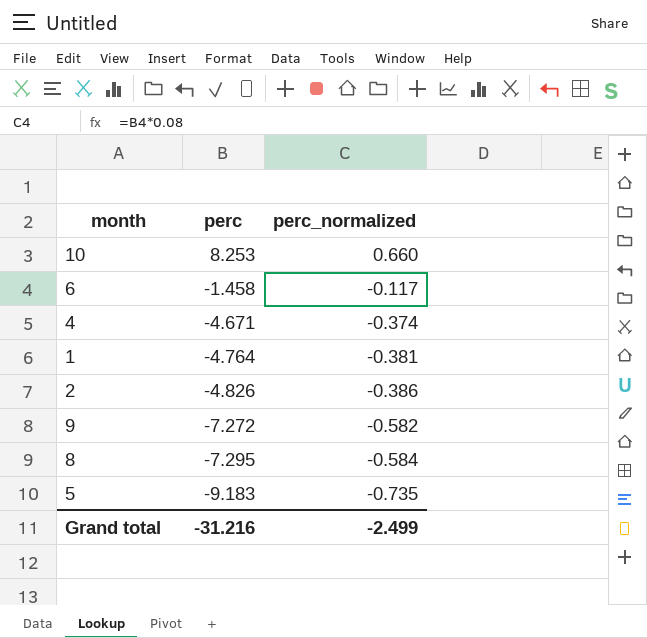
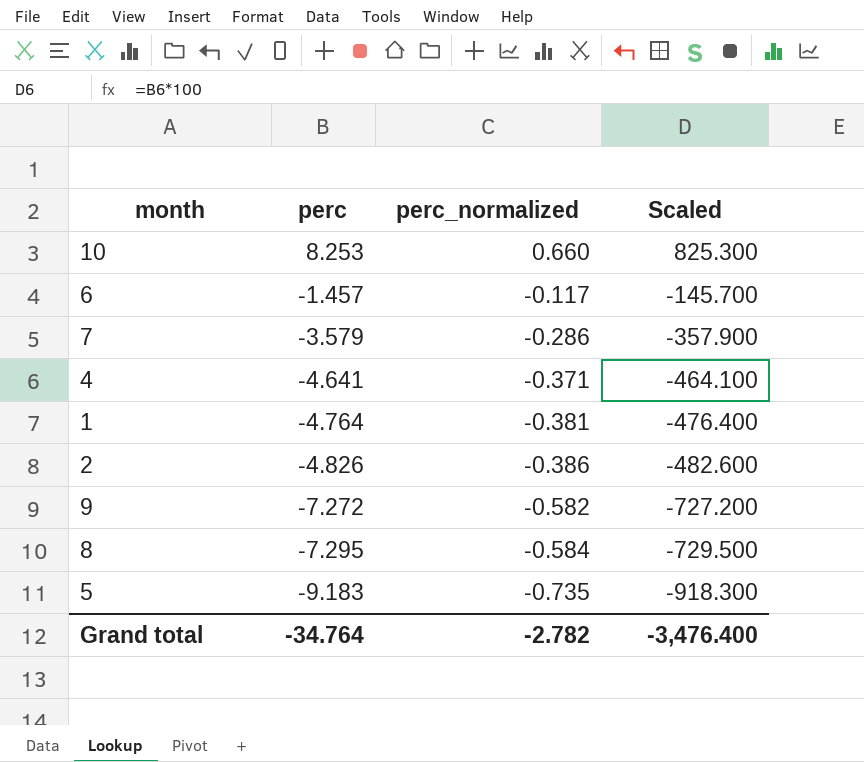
column Scaled | formula: none -> [perc] * 100
6 | perc: -1.458 -> -1.457
row 7: none -> -3.579 | -0.286 | -357.900
4 | perc: -4.671 -> -4.641
4 | perc_normalized: -0.374 -> -0.371
Grand total | perc: -31.216 -> -34.764
Grand total | perc_normalized: -2.499 -> -2.782

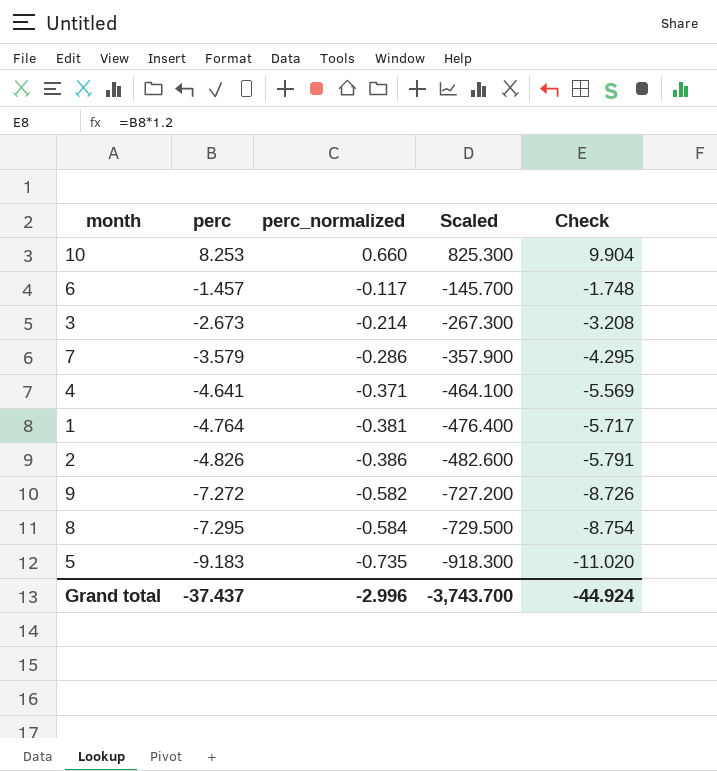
column Check | formula: none -> [perc] * 1.2
row 3: none -> -2.673 | -0.214 | -267.300 | -3.208
Grand total | perc: -34.764 -> -37.437
Grand total | perc_normalized: -2.782 -> -2.996
Grand total | Scaled: -3,476.400 -> -3,743.700

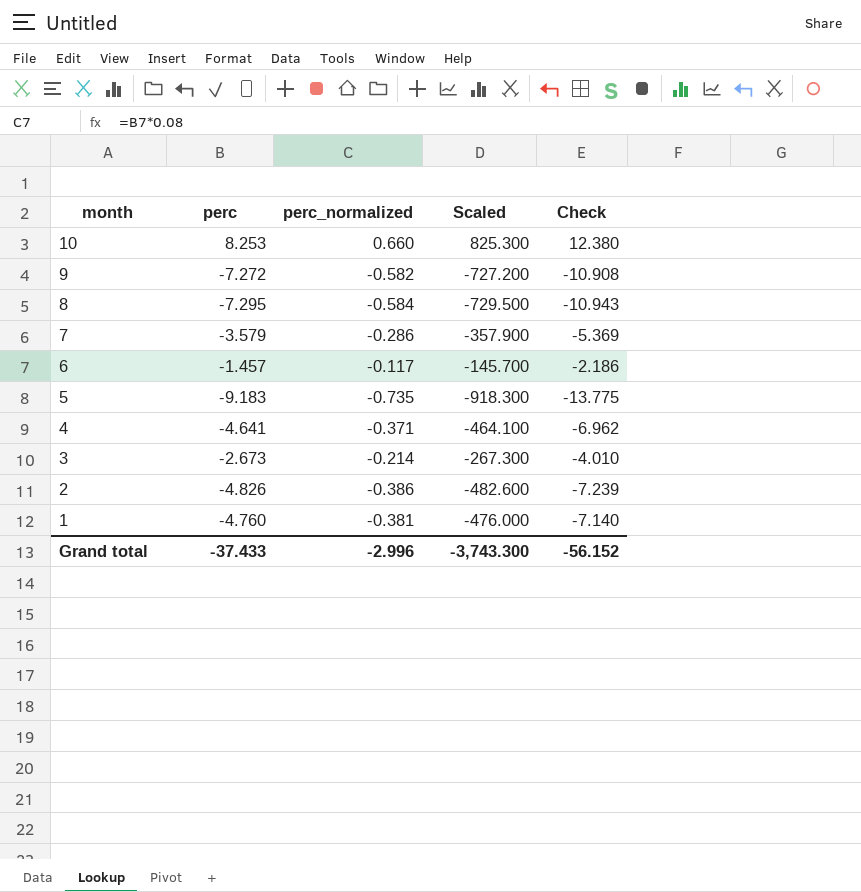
row order: perc descending -> month descending
column Check | formula: [perc] * 1.2 -> [perc] * 1.5
1 | perc: -4.764 -> -4.760
1 | Scaled: -476.400 -> -476.000
Grand total | perc: -37.437 -> -37.433
Grand total | Scaled: -3,743.700 -> -3,743.300
Grand total | Check: -44.924 -> -56.152

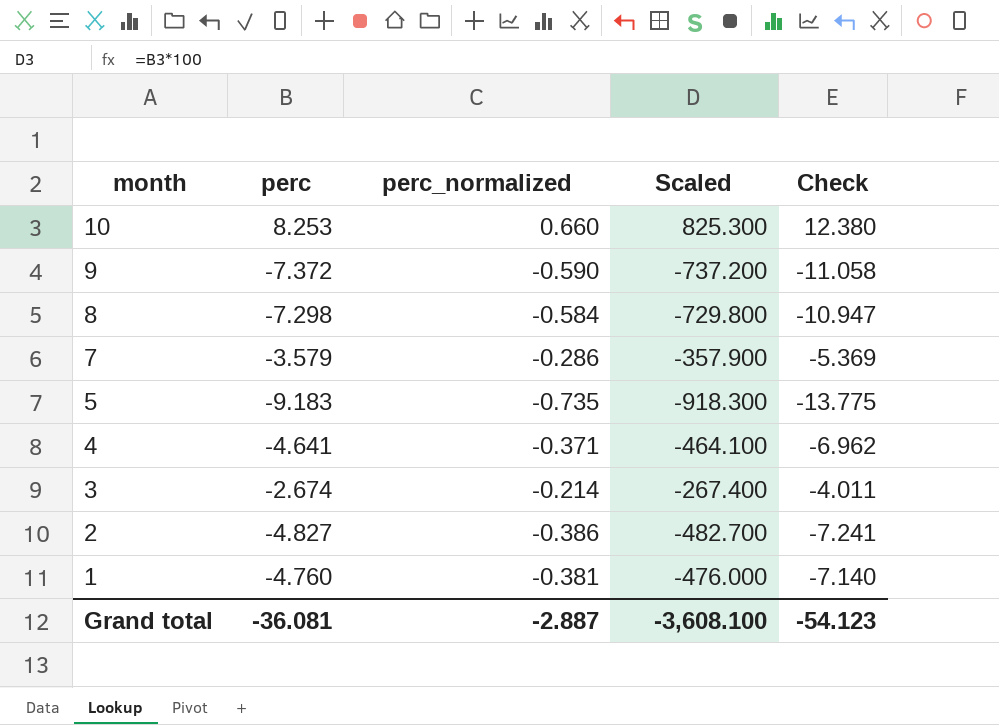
row 6: -1.457 | -0.117 | -145.700 | -2.186 -> none
9 | perc: -7.272 -> -7.372
9 | perc_normalized: -0.582 -> -0.590
9 | Scaled: -727.200 -> -737.200
9 | Check: -10.908 -> -11.058
8 | perc: -7.295 -> -7.298
8 | Scaled: -729.500 -> -729.800
8 | Check: -10.943 -> -10.947
3 | perc: -2.673 -> -2.674
3 | Scaled: -267.300 -> -267.400
3 | Check: -4.010 -> -4.011
2 | perc: -4.826 -> -4.827
2 | Scaled: -482.600 -> -482.700
2 | Check: -7.239 -> -7.241
Grand total | perc: -37.433 -> -36.081
Grand total | perc_normalized: -2.996 -> -2.887
Grand total | Scaled: -3,743.300 -> -3,608.100
Grand total | Check: -56.152 -> -54.123

